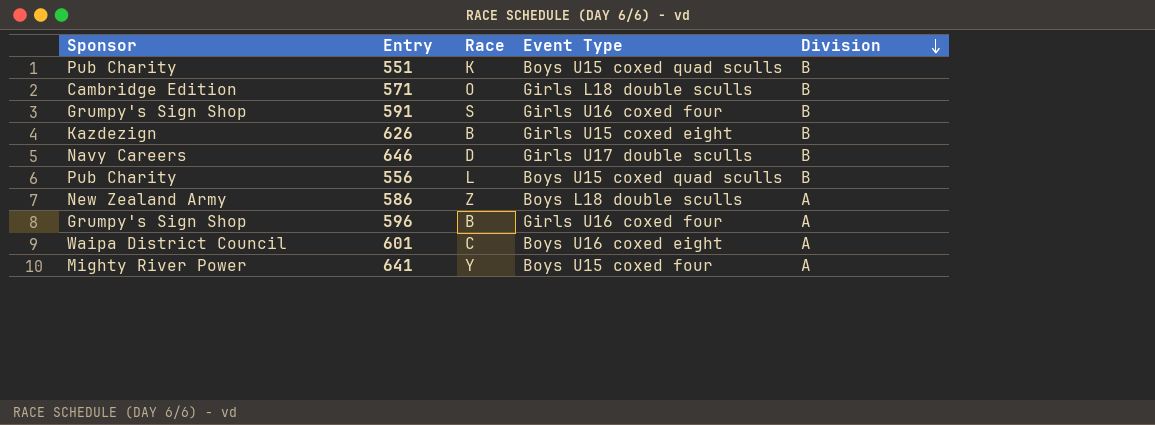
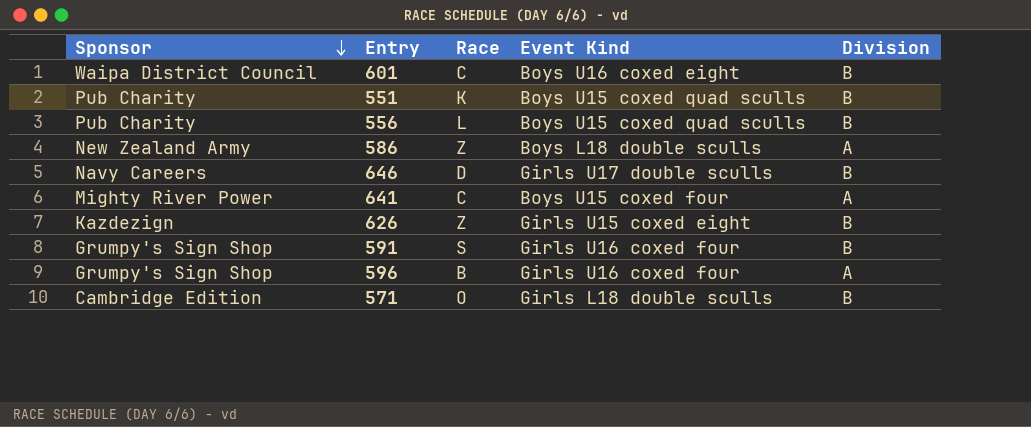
row order: Division descending -> Sponsor descending
column name: Event Type -> Event Kind
601 | Division: A -> B
641 | Race: Y -> C
626 | Race: B -> Z

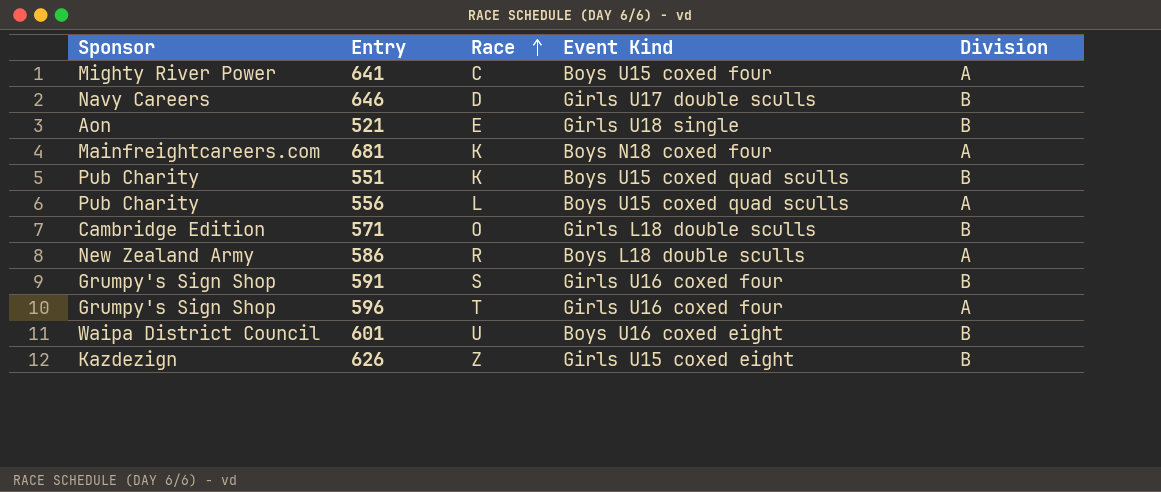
row order: Sponsor descending -> Race ascending
row 521: none -> Aon | E | Girls U18 single | B
row 681: none -> Mainfreightcareers.com | K | Boys N18 coxed four | A
556 | Division: B -> A
586 | Race: Z -> R
596 | Race: B -> T
601 | Race: C -> U

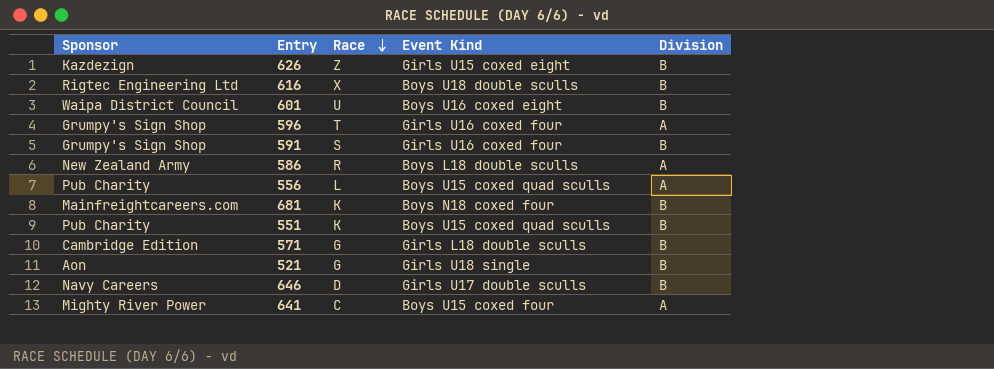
row order: Race ascending -> Race descending
row 616: none -> Rigtec Engineering Ltd | X | Boys U18 double sculls | B
681 | Division: A -> B
571 | Race: O -> G
521 | Race: E -> G

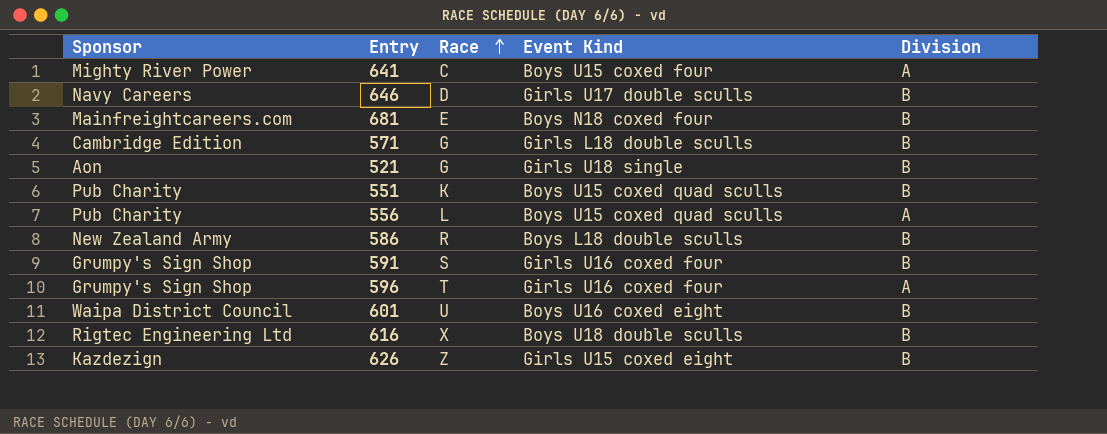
row order: Race descending -> Race ascending
681 | Race: K -> E
586 | Division: A -> B

